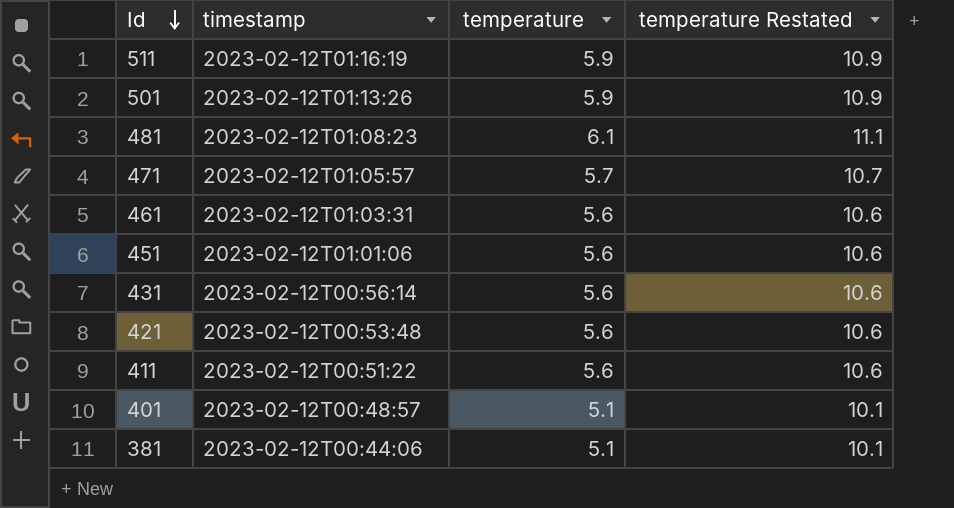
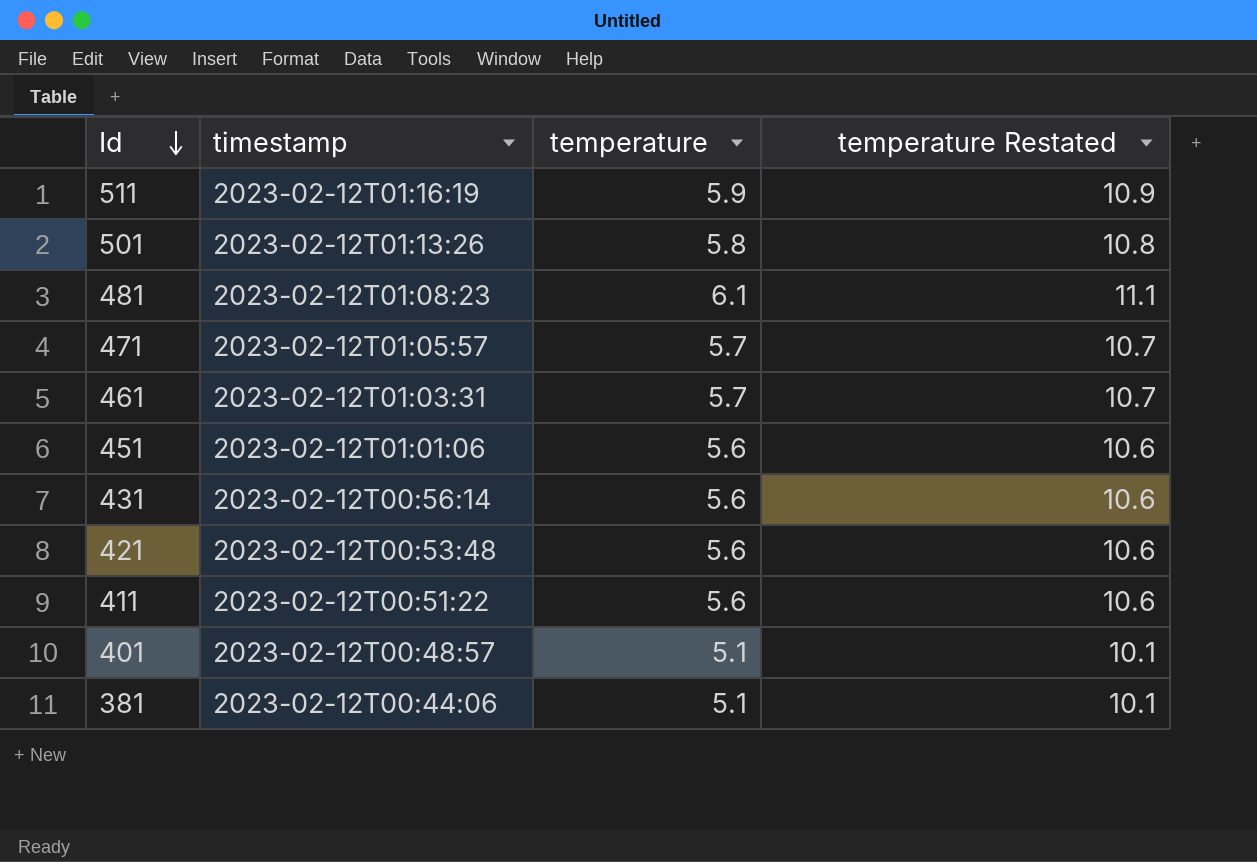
501 | temperature: 5.9 -> 5.8
501 | temperature Restated: 10.9 -> 10.8
461 | temperature: 5.6 -> 5.7
461 | temperature Restated: 10.6 -> 10.7

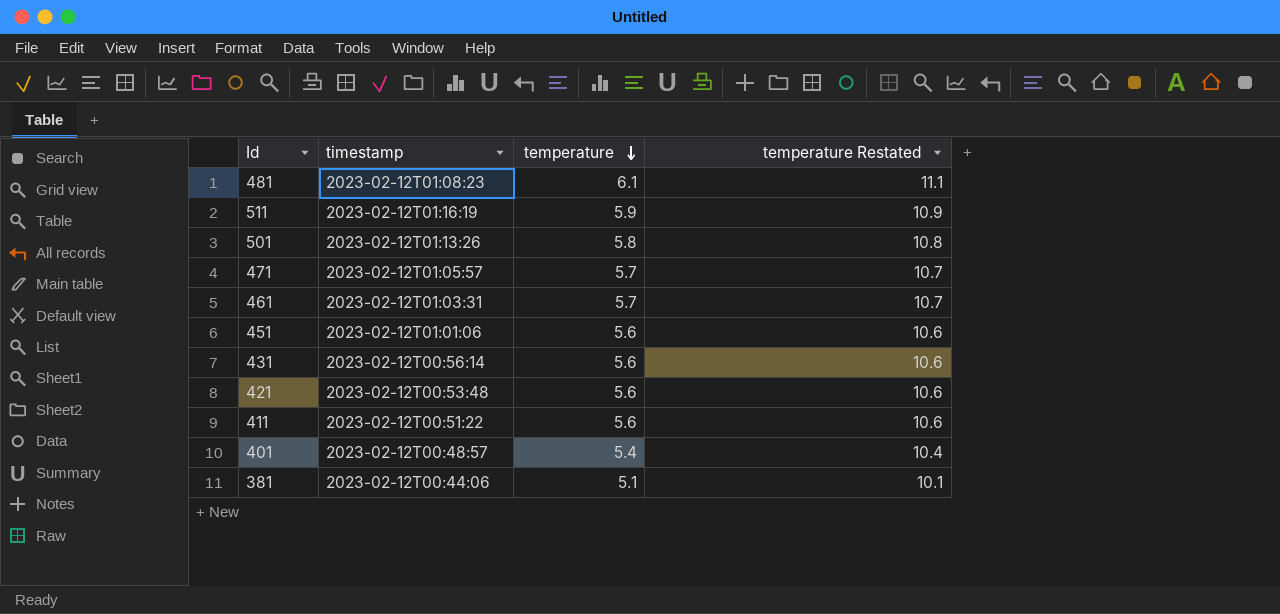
row order: Id descending -> temperature descending
401 | temperature: 5.1 -> 5.4
401 | temperature Restated: 10.1 -> 10.4

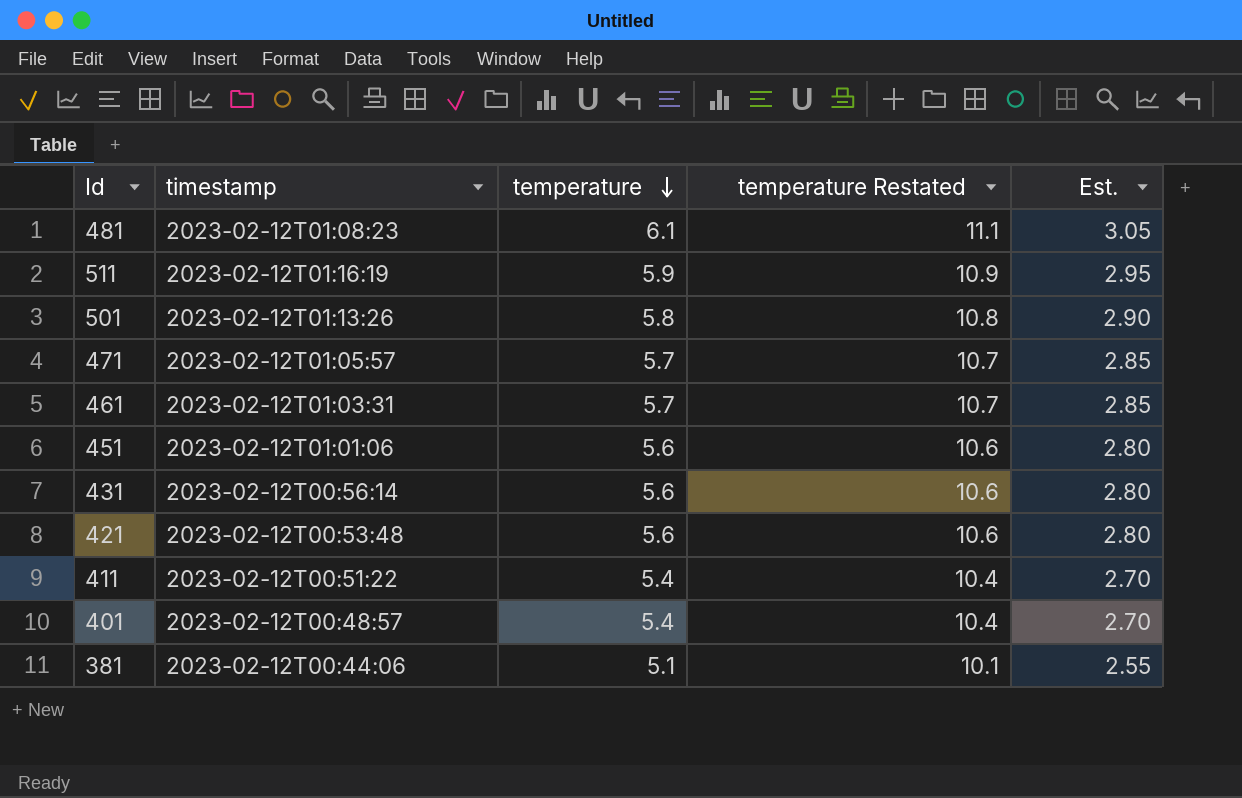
column Est. | formula: none -> [temperature] * 0.5
411 | temperature: 5.6 -> 5.4
411 | temperature Restated: 10.6 -> 10.4

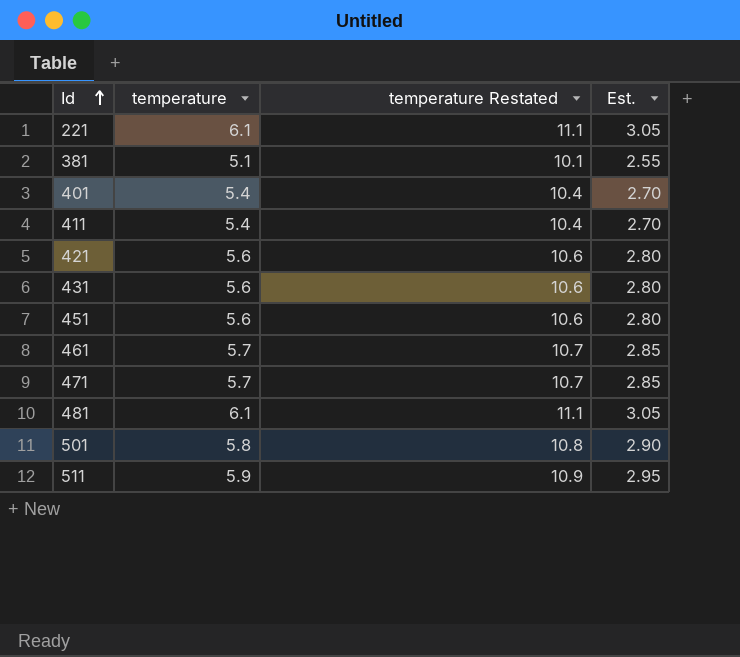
row order: temperature descending -> Id ascending
column timestamp | position: 2 -> none
row 221: none -> 6.1 | 11.1 | 3.05

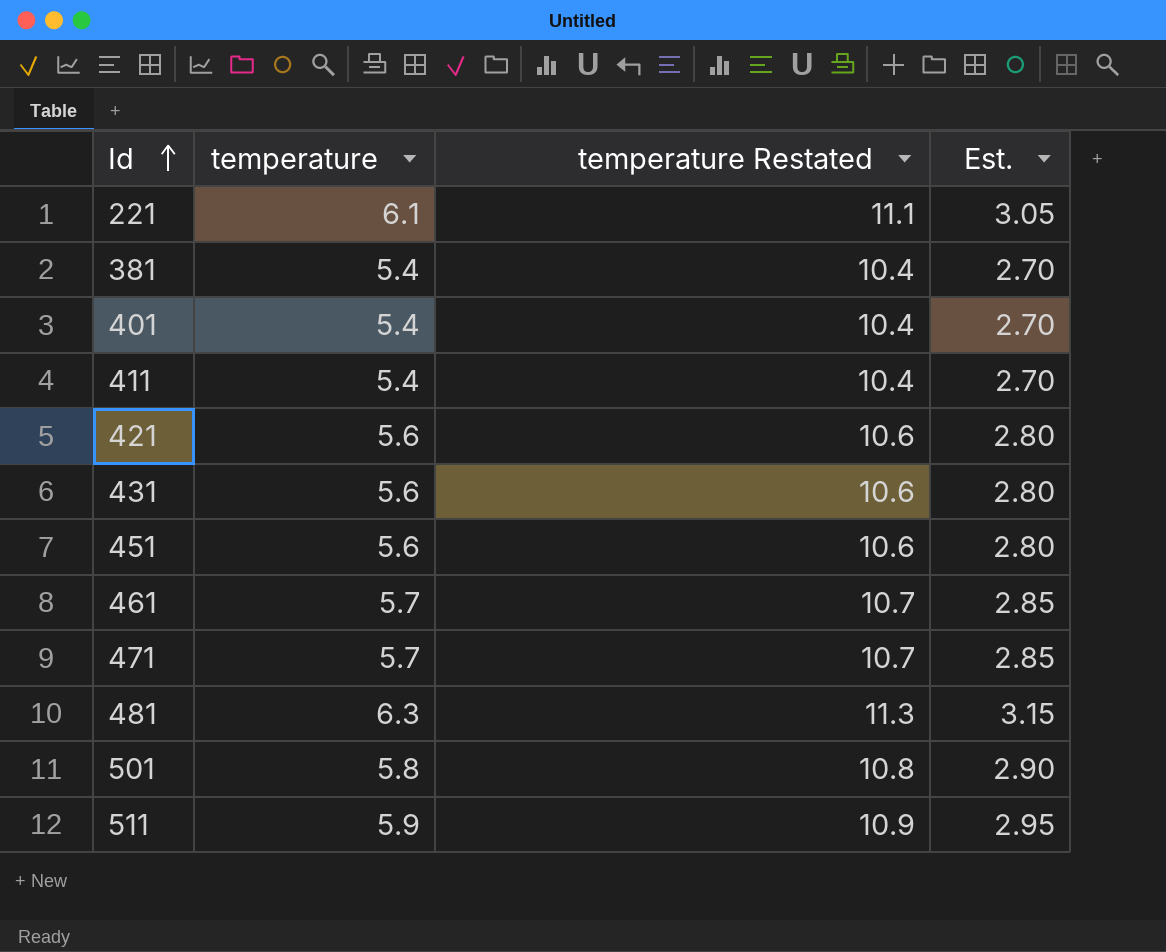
381 | temperature: 5.1 -> 5.4
381 | temperature Restated: 10.1 -> 10.4
381 | Est.: 2.55 -> 2.70
481 | temperature: 6.1 -> 6.3
481 | temperature Restated: 11.1 -> 11.3
481 | Est.: 3.05 -> 3.15

